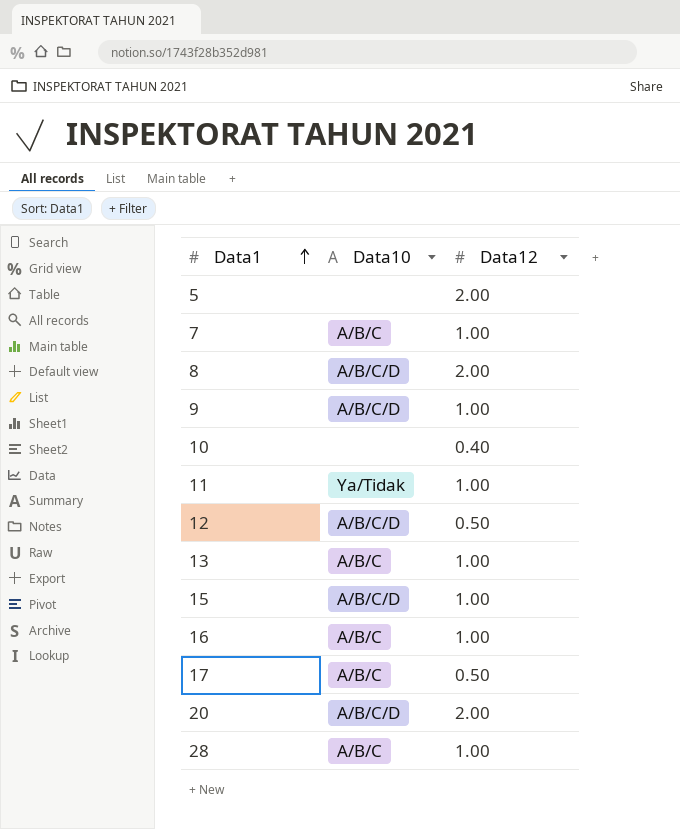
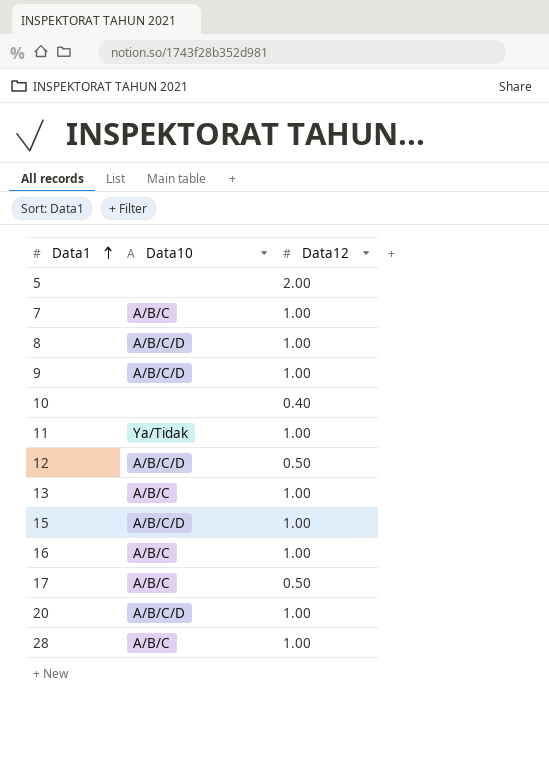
8 | Data12: 2.00 -> 1.00
20 | Data12: 2.00 -> 1.00

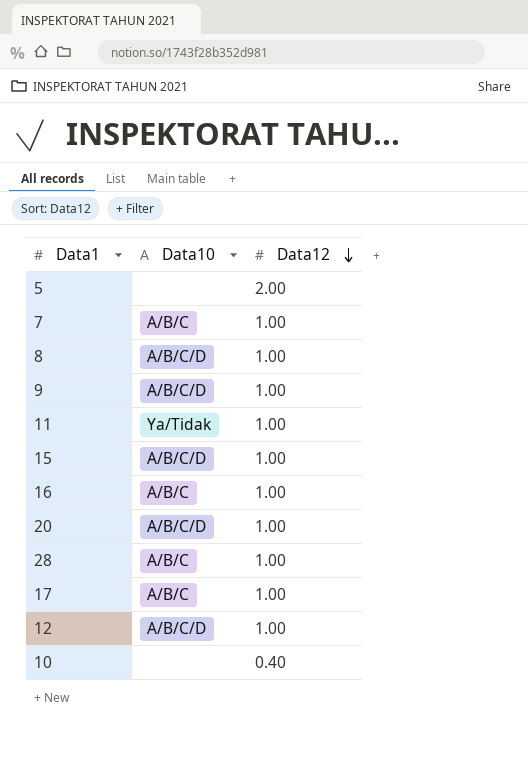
row order: Data1 ascending -> Data12 descending
row 13: A/B/C | 1.00 -> none
17 | Data12: 0.50 -> 1.00
12 | Data12: 0.50 -> 1.00

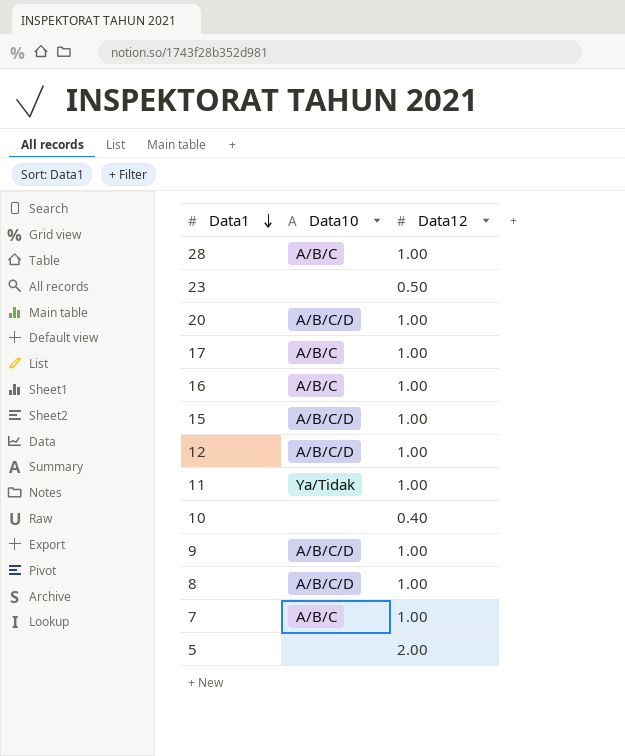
row order: Data12 descending -> Data1 descending
row 23: none -> none | 0.50

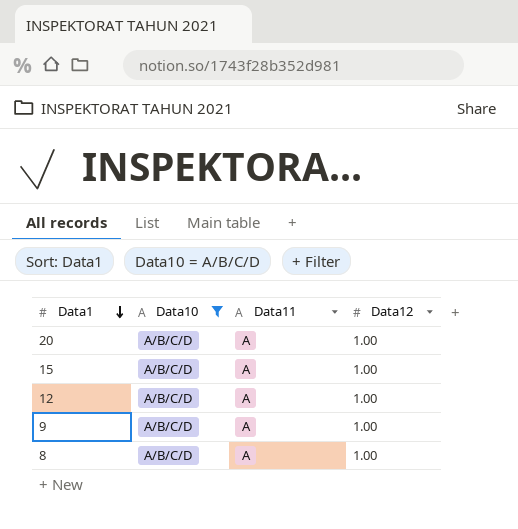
filter: none -> Data10 = A/B/C/D
column Data11 | position: none -> 3

